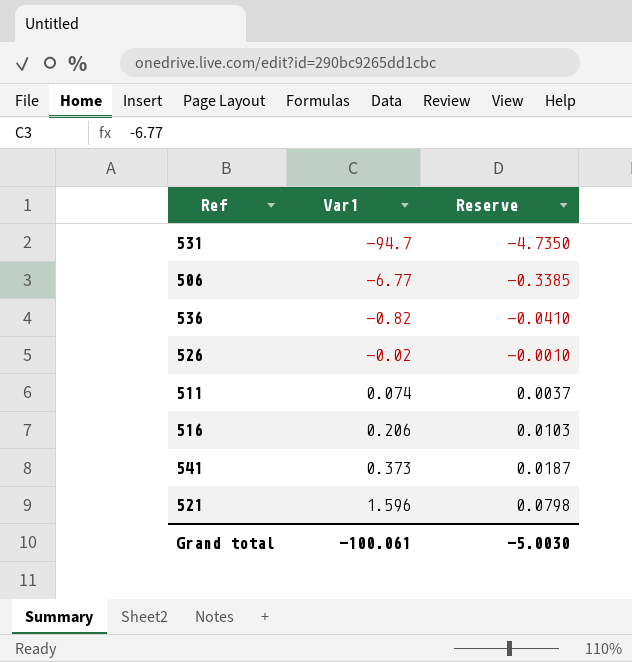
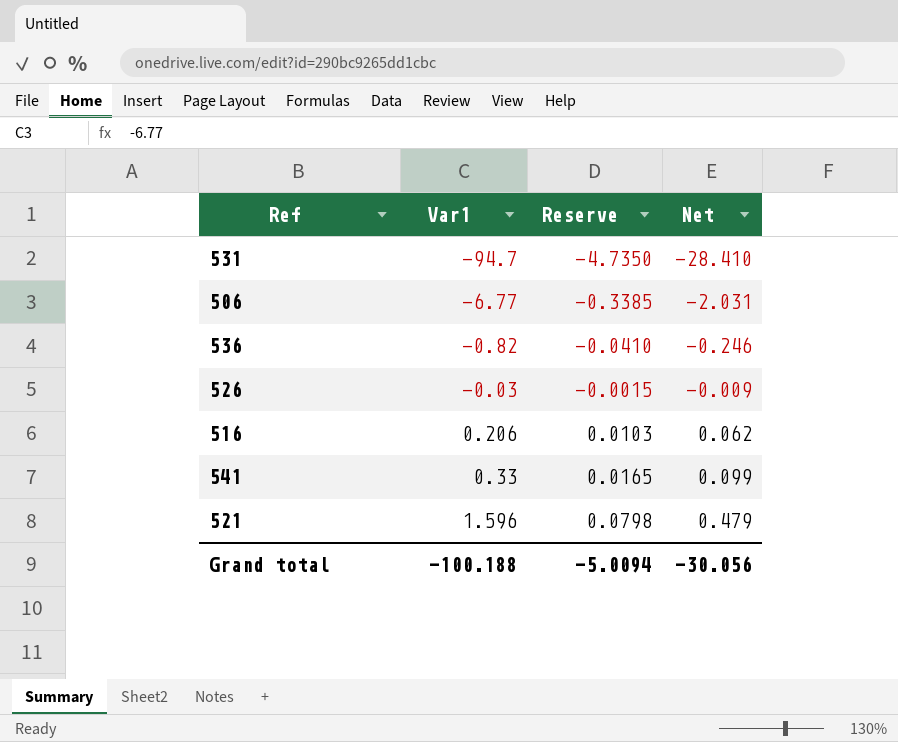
column Net | formula: none -> [Var1] * 0.3
row 511: 0.074 | 0.0037 -> none
526 | Var1: -0.02 -> -0.03
526 | Reserve: -0.0010 -> -0.0015
541 | Var1: 0.373 -> 0.33
541 | Reserve: 0.0187 -> 0.0165
Grand total | Var1: -100.061 -> -100.188
Grand total | Reserve: -5.0030 -> -5.0094

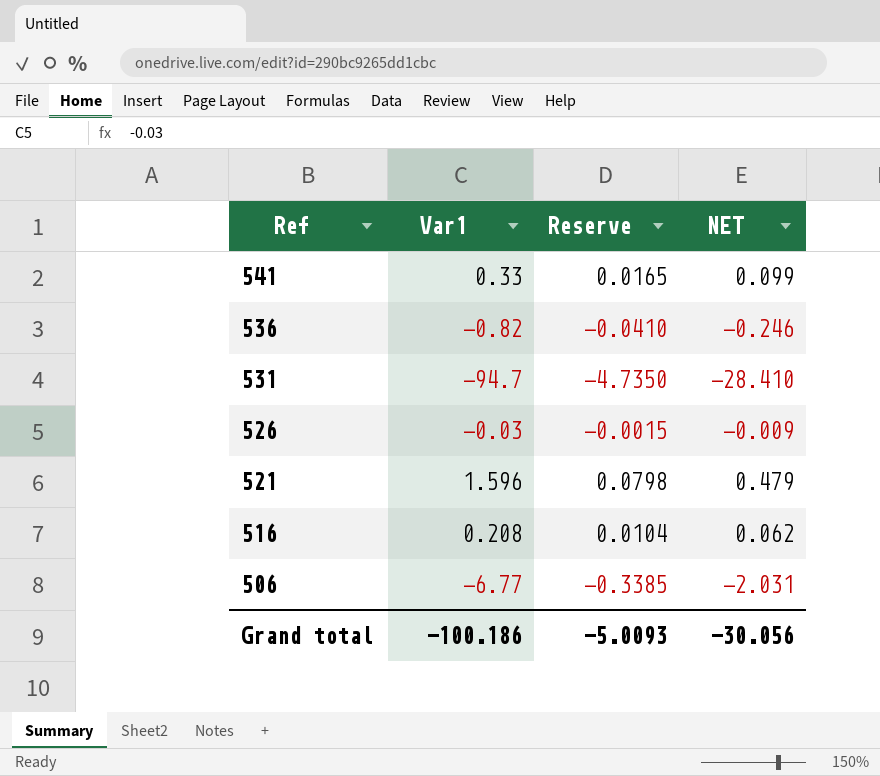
row order: Var1 ascending -> Ref descending
column name: Net -> NET
516 | Var1: 0.206 -> 0.208
516 | Reserve: 0.0103 -> 0.0104
Grand total | Var1: -100.188 -> -100.186
Grand total | Reserve: -5.0094 -> -5.0093

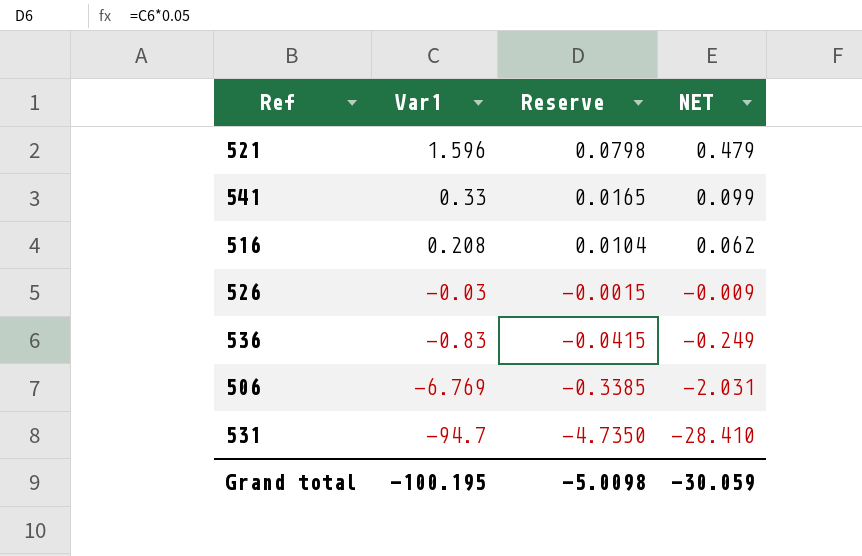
row order: Ref descending -> Var1 descending
536 | Var1: -0.82 -> -0.83
536 | Reserve: -0.0410 -> -0.0415
536 | NET: -0.246 -> -0.249
506 | Var1: -6.77 -> -6.769
Grand total | Var1: -100.186 -> -100.195
Grand total | Reserve: -5.0093 -> -5.0098
Grand total | NET: -30.056 -> -30.059

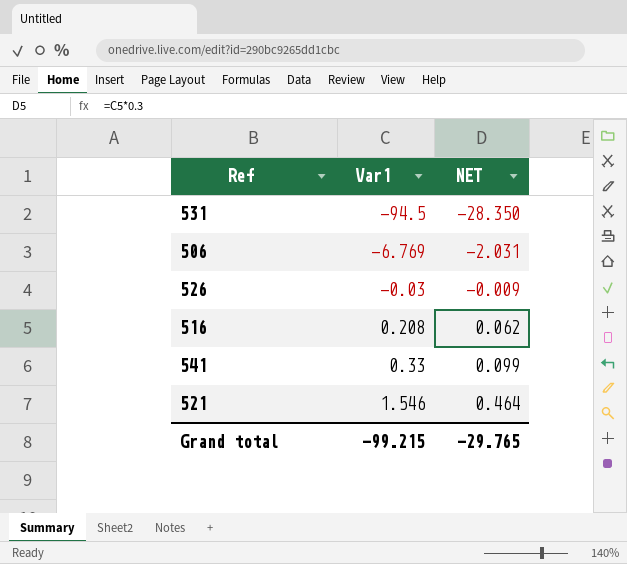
row order: Var1 descending -> Var1 ascending
column Reserve | formula: [Var1] * 0.05 -> none
row 536: -0.83 | -0.0415 | -0.249 -> none
531 | Var1: -94.7 -> -94.5
531 | NET: -28.410 -> -28.350
521 | Var1: 1.596 -> 1.546
521 | NET: 0.479 -> 0.464
Grand total | Var1: -100.195 -> -99.215
Grand total | NET: -30.059 -> -29.765

